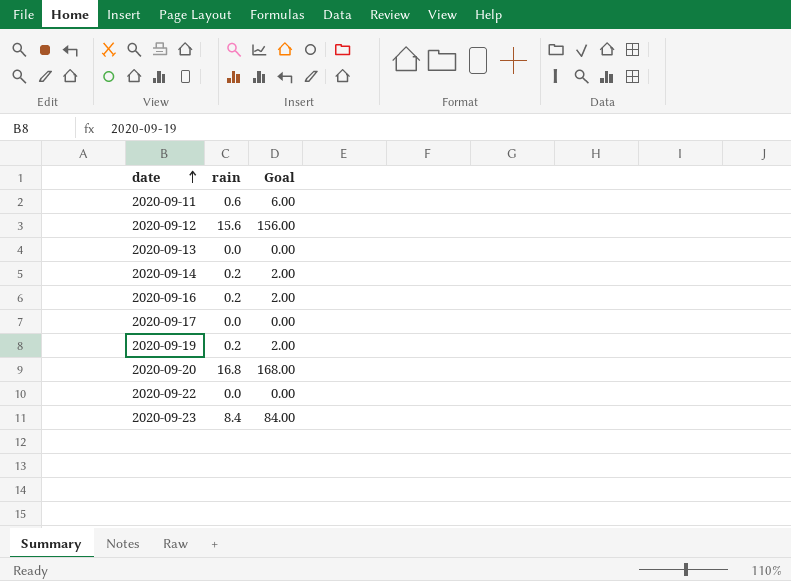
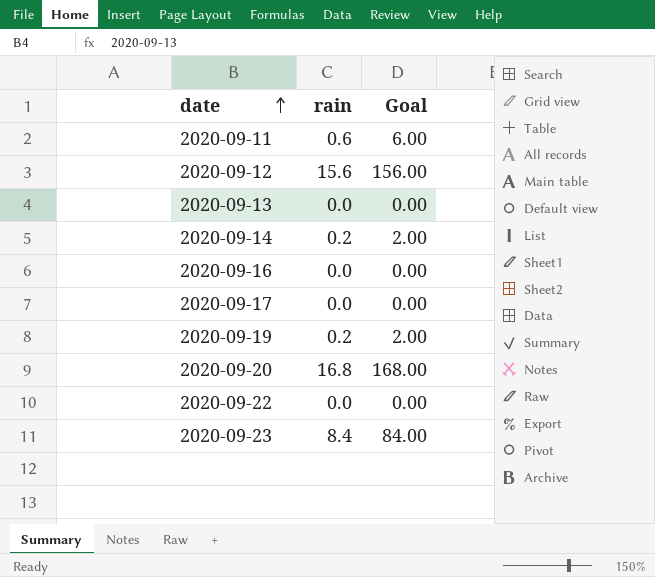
2020-09-16 | rain: 0.2 -> 0.0
2020-09-16 | Goal: 2.00 -> 0.00

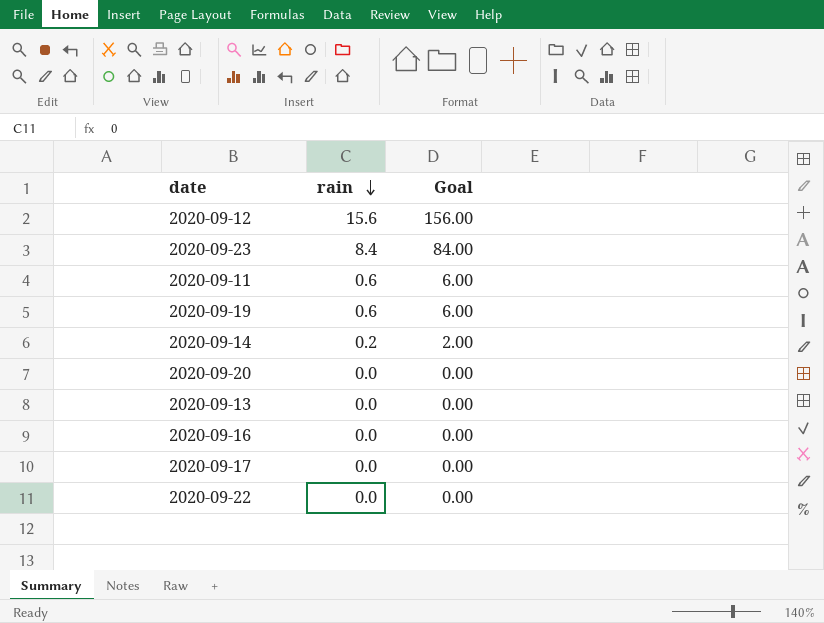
row order: date ascending -> rain descending
2020-09-19 | rain: 0.2 -> 0.6
2020-09-19 | Goal: 2.00 -> 6.00
2020-09-20 | rain: 16.8 -> 0.0
2020-09-20 | Goal: 168.00 -> 0.00

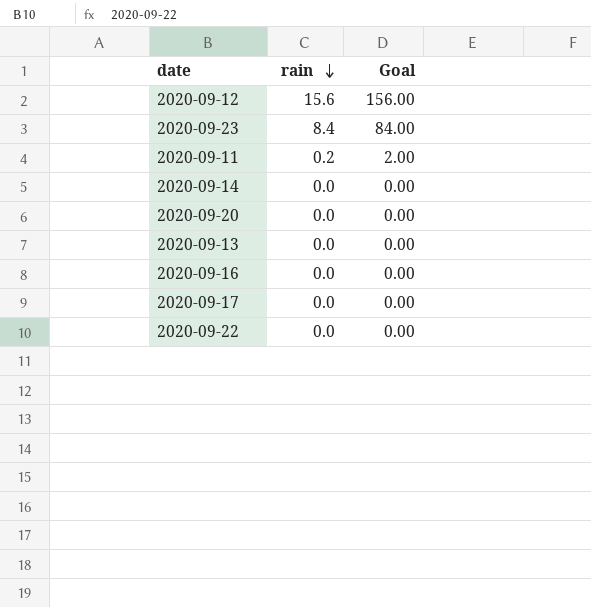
row 2020-09-19: 0.6 | 6.00 -> none
2020-09-11 | rain: 0.6 -> 0.2
2020-09-11 | Goal: 6.00 -> 2.00
2020-09-14 | rain: 0.2 -> 0.0
2020-09-14 | Goal: 2.00 -> 0.00

